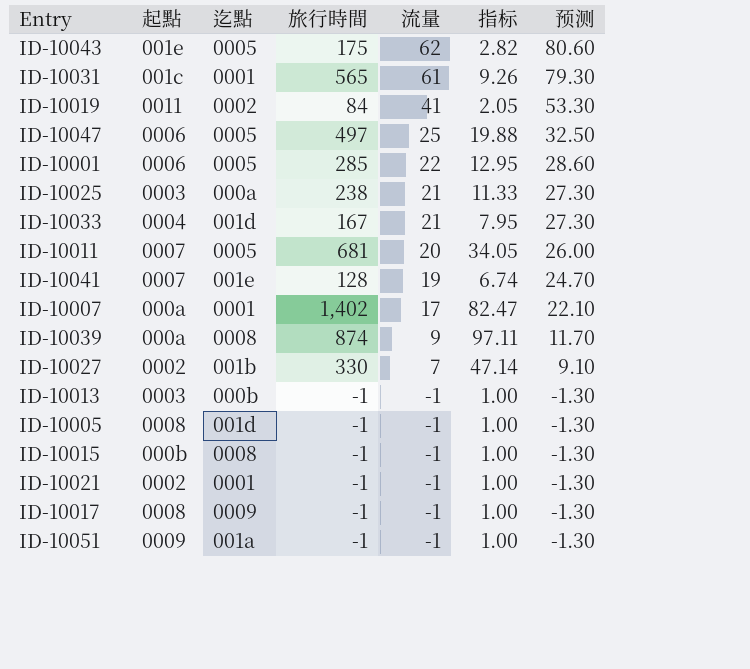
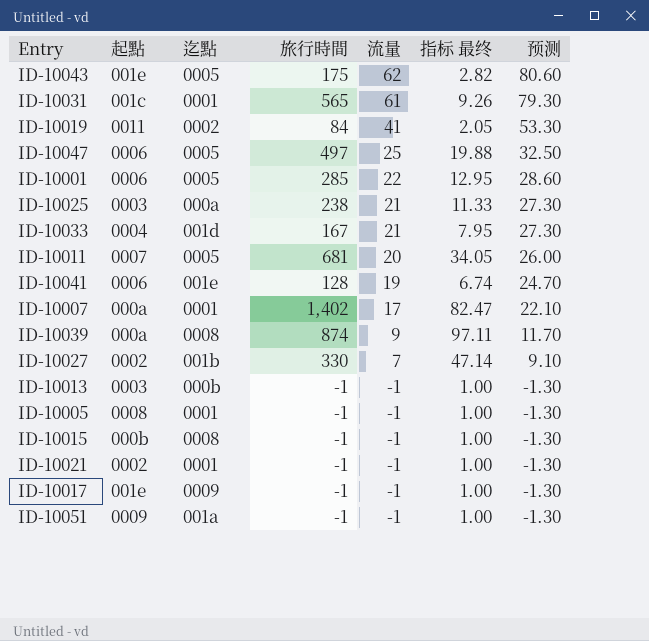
column name: 指标 -> 指标 最终
ID-10041 | 起點: 0007 -> 0006
ID-10005 | 迄點: 001d -> 0001
ID-10017 | 起點: 0008 -> 001e

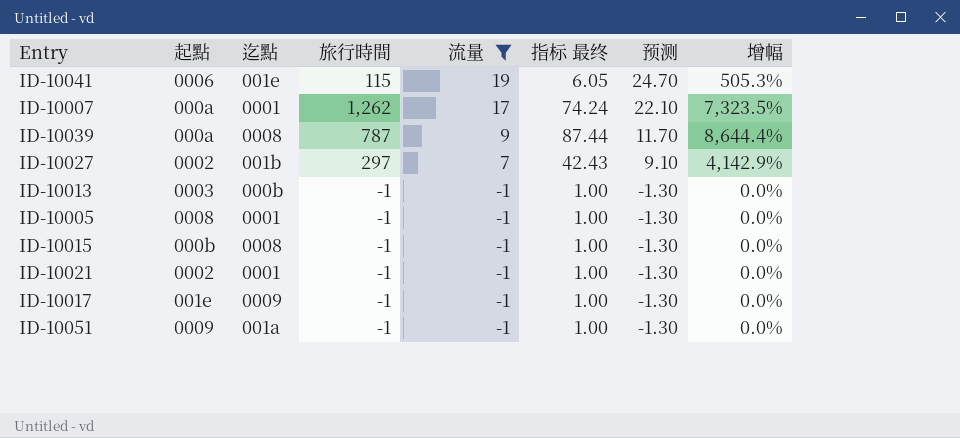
filter: none -> 流量 <= 19
column 增幅 | formula: none -> ([旅行時間] - [流量]) / [流量]
ID-10041 | 旅行時間: 128 -> 115
ID-10041 | 指标 最终: 6.74 -> 6.05
ID-10007 | 旅行時間: 1,402 -> 1,262
ID-10007 | 指标 最终: 82.47 -> 74.24
ID-10039 | 旅行時間: 874 -> 787
ID-10039 | 指标 最终: 97.11 -> 87.44
ID-10027 | 旅行時間: 330 -> 297
ID-10027 | 指标 最终: 47.14 -> 42.43

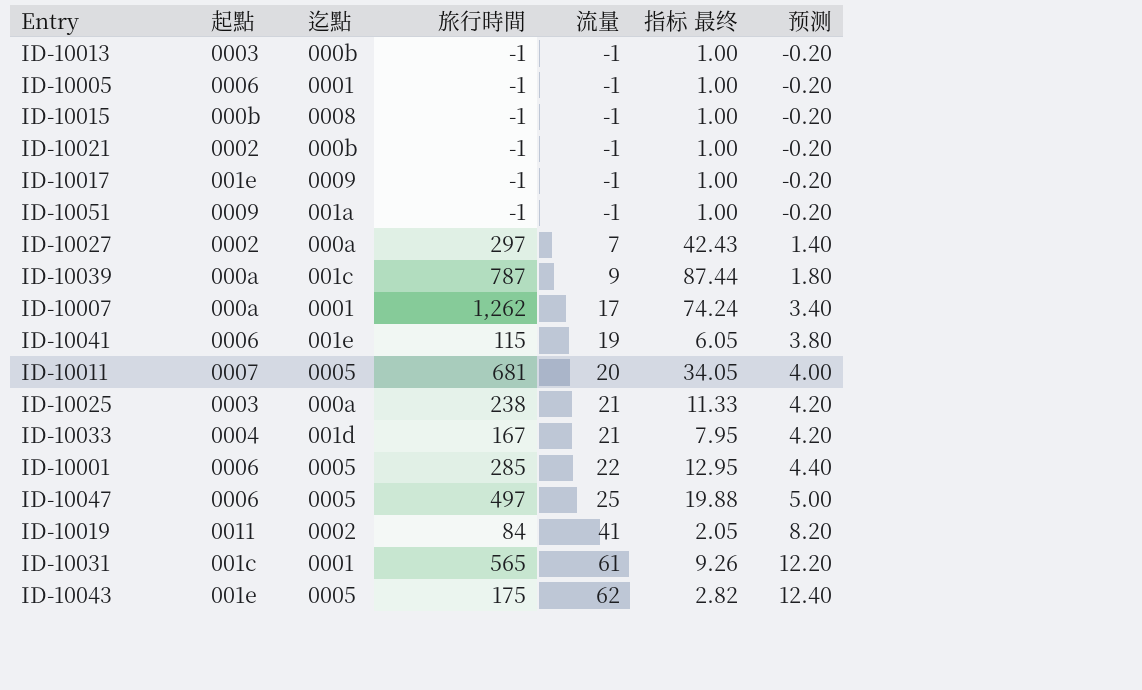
filter: 流量 <= 19 -> none
row order: 流量 descending -> 流量 ascending
column 增幅 | formula: ([旅行時間] - [流量]) / [流量] -> none
column 预测 | formula: [流量] * 1.3 -> [流量] * 0.2
ID-10005 | 起點: 0008 -> 0006
ID-10021 | 迄點: 0001 -> 000b
ID-10027 | 迄點: 001b -> 000a
ID-10039 | 迄點: 0008 -> 001c

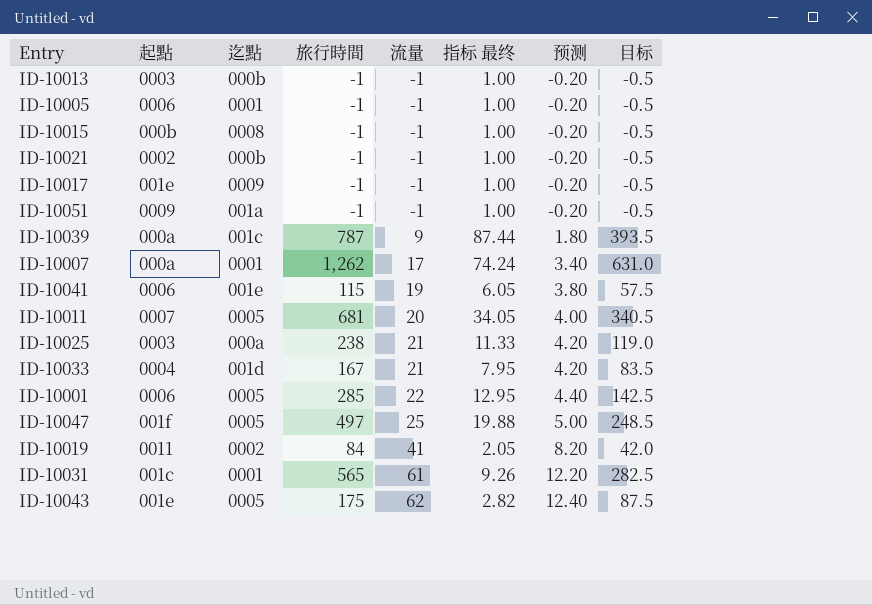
column 目标 | formula: none -> [旅行時間] * 0.5
row ID-10027: 0002 | 000a | 297 | 7 | 42.43 | 1.40 -> none
ID-10047 | 起點: 0006 -> 001f

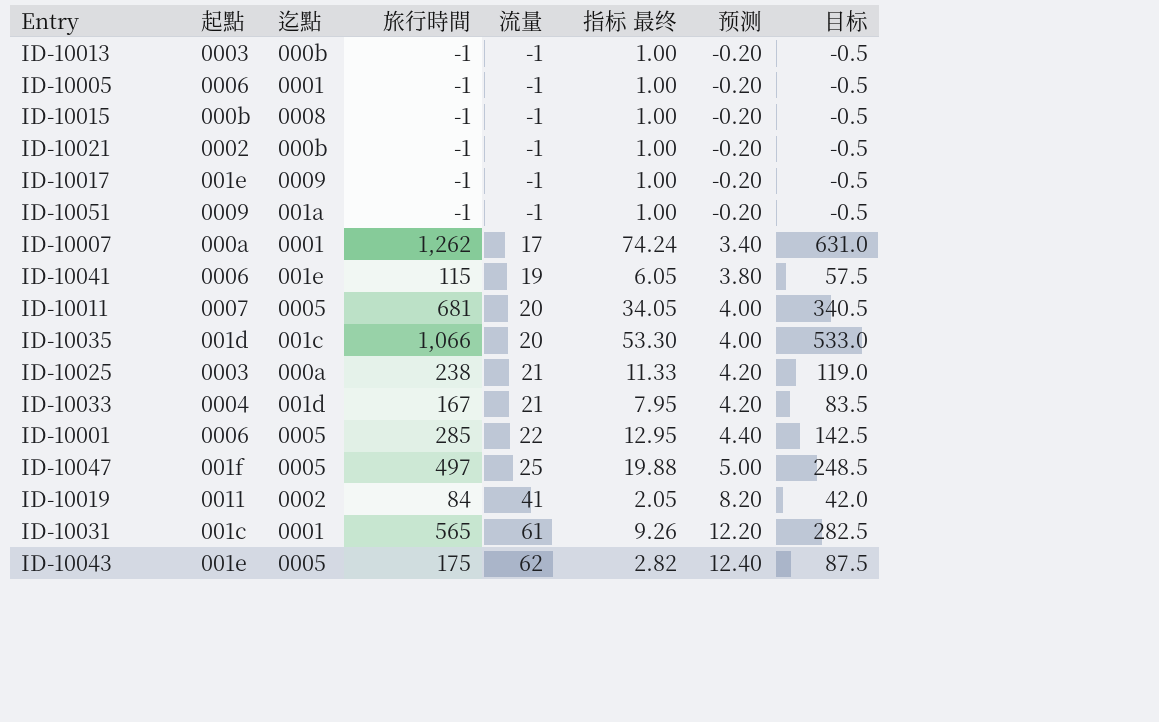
row ID-10039: 000a | 001c | 787 | 9 | 87.44 | 1.80 | 393.5 -> none
row ID-10035: none -> 001d | 001c | 1,066 | 20 | 53.30 | 4.00 | 533.0

